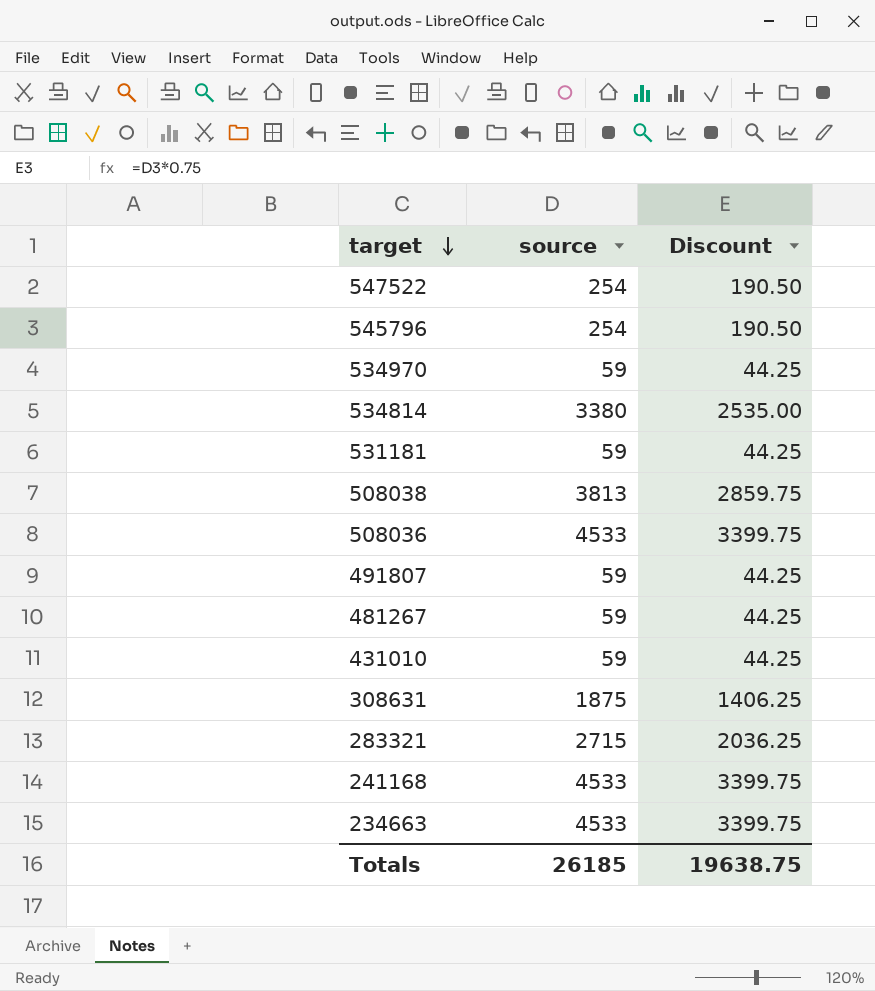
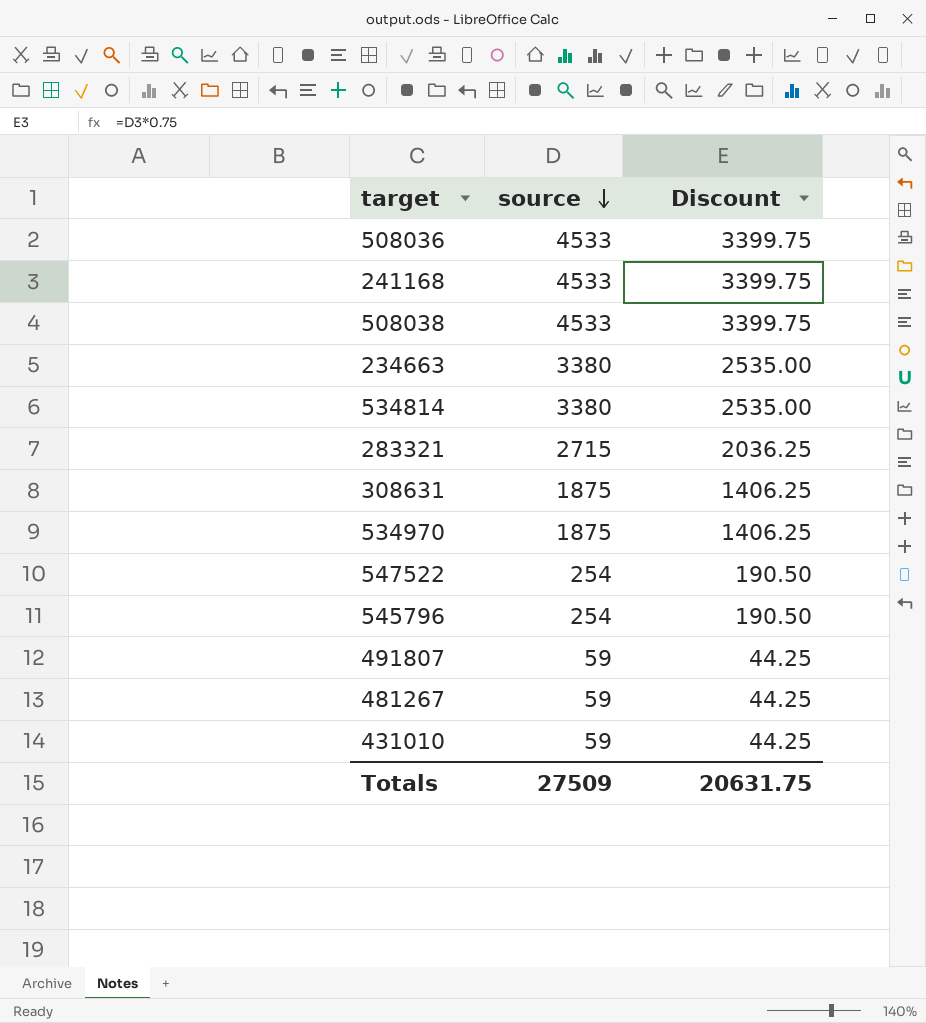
row order: target descending -> source descending
row 531181: 59 | 44.25 -> none
508038 | source: 3813 -> 4533
508038 | Discount: 2859.75 -> 3399.75
234663 | source: 4533 -> 3380
234663 | Discount: 3399.75 -> 2535.00
534970 | source: 59 -> 1875
534970 | Discount: 44.25 -> 1406.25
Totals | source: 26185 -> 27509
Totals | Discount: 19638.75 -> 20631.75

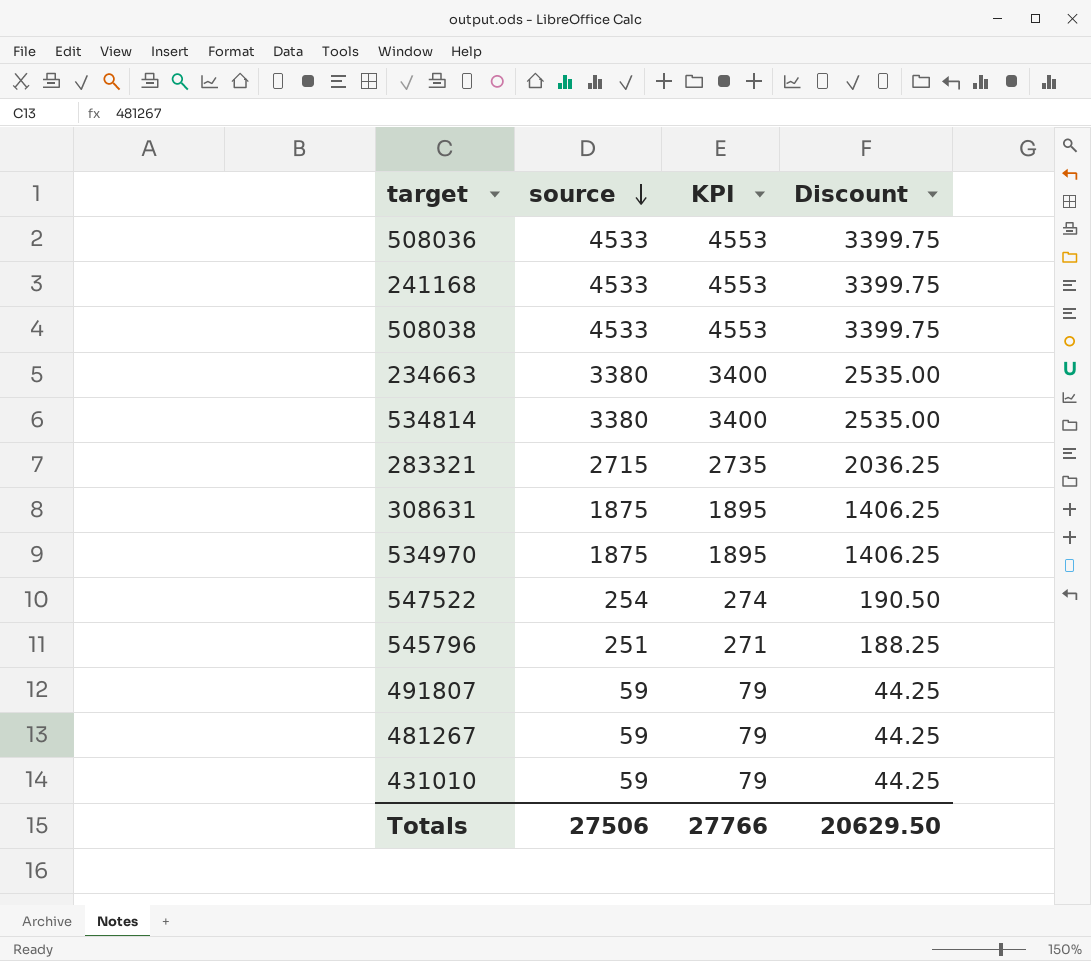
column KPI | formula: none -> [source] + 20
545796 | source: 254 -> 251
545796 | Discount: 190.50 -> 188.25
Totals | source: 27509 -> 27506
Totals | Discount: 20631.75 -> 20629.50

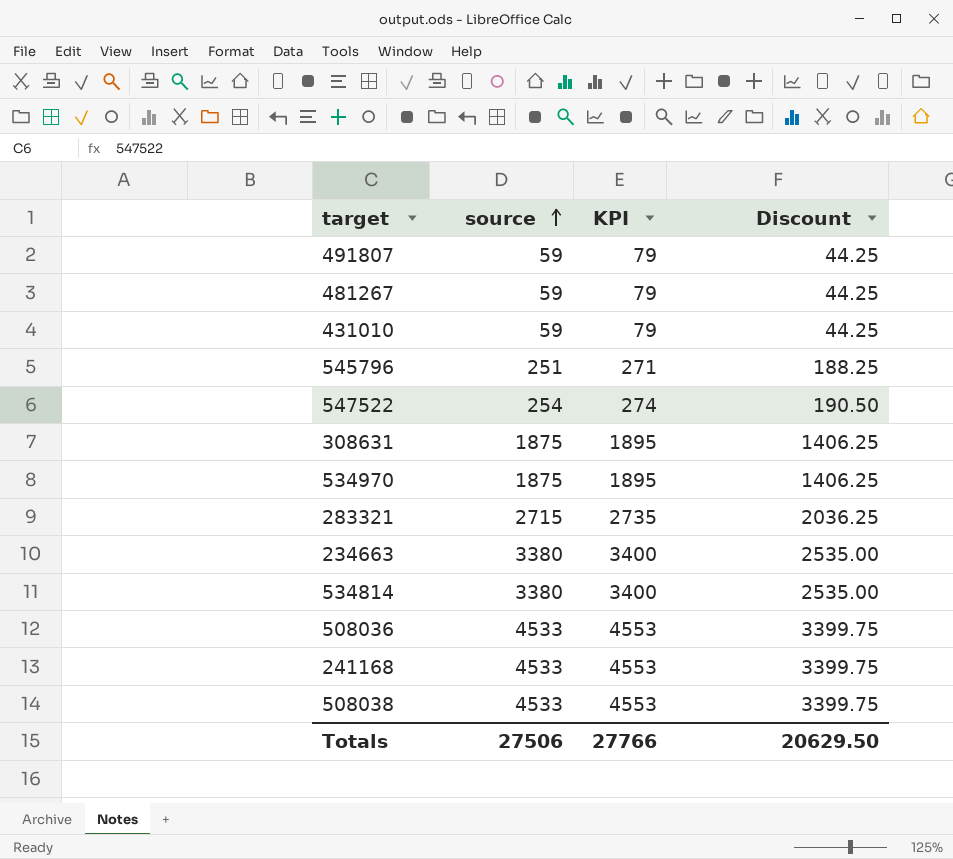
row order: source descending -> source ascending

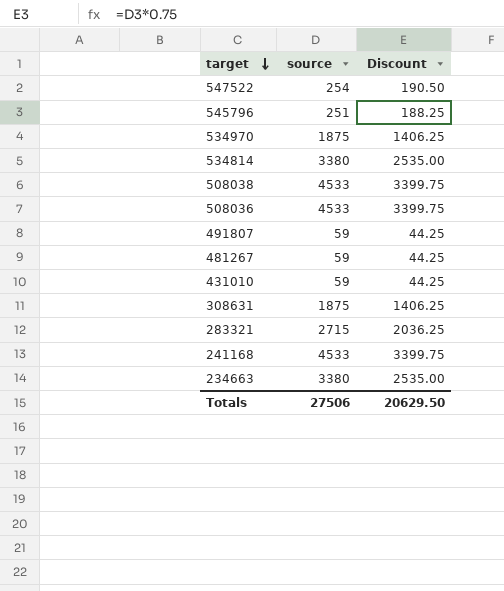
row order: source ascending -> target descending
column KPI | formula: [source] + 20 -> none

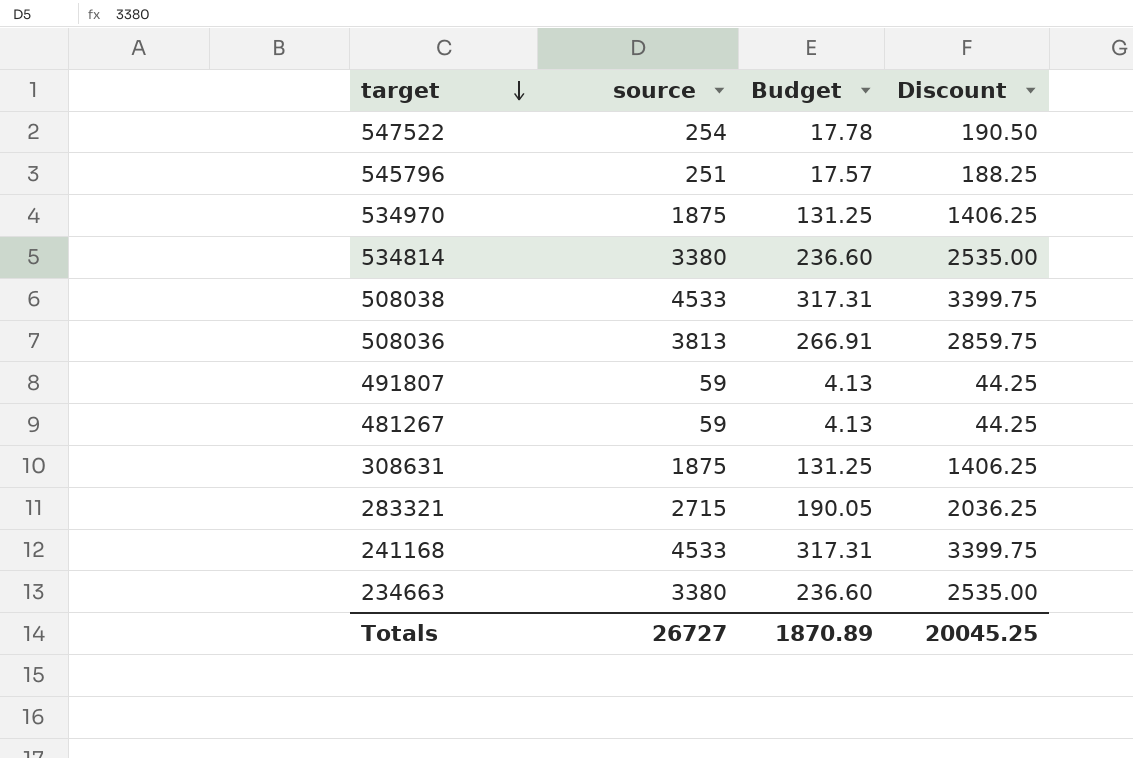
column Budget | formula: none -> [source] * 0.07
row 431010: 59 | 44.25 -> none
508036 | source: 4533 -> 3813
508036 | Discount: 3399.75 -> 2859.75
Totals | source: 27506 -> 26727
Totals | Discount: 20629.50 -> 20045.25

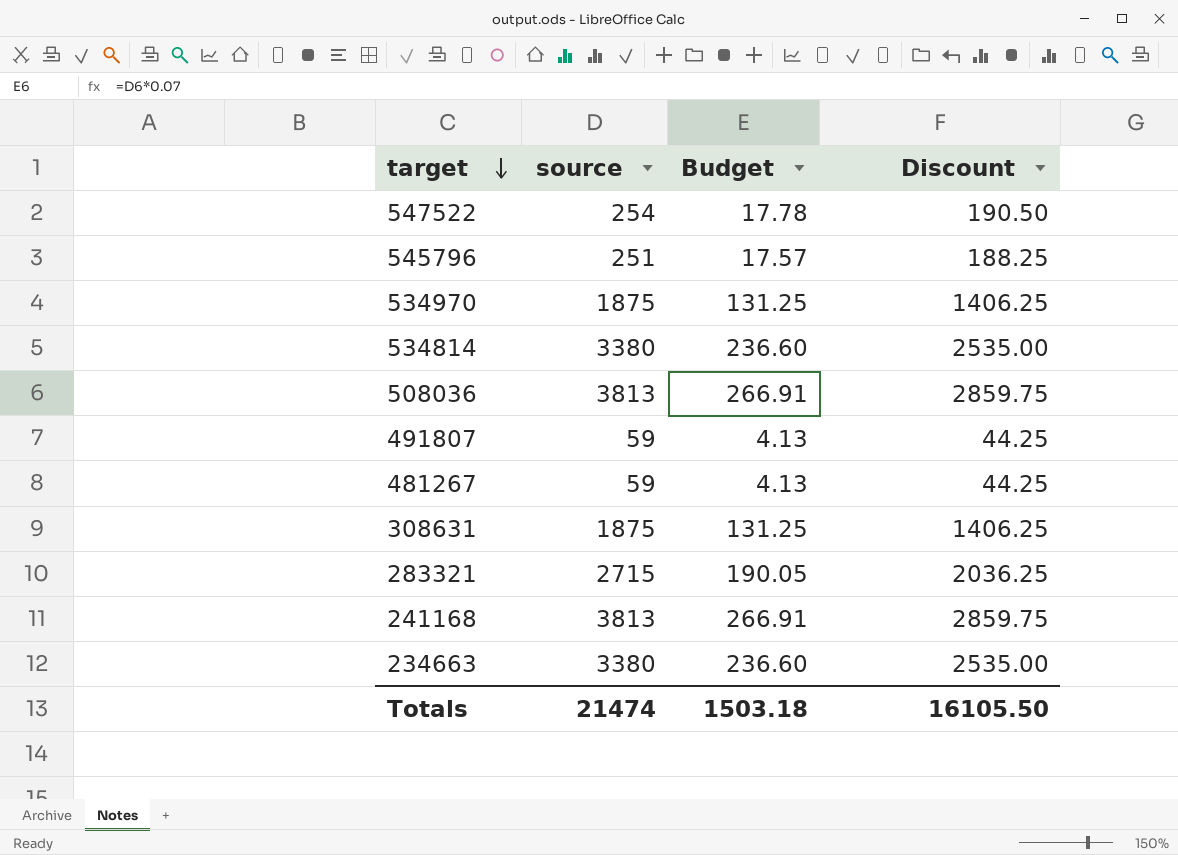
row 508038: 4533 | 317.31 | 3399.75 -> none
241168 | source: 4533 -> 3813
241168 | Budget: 317.31 -> 266.91
241168 | Discount: 3399.75 -> 2859.75
Totals | source: 26727 -> 21474
Totals | Budget: 1870.89 -> 1503.18
Totals | Discount: 20045.25 -> 16105.50

